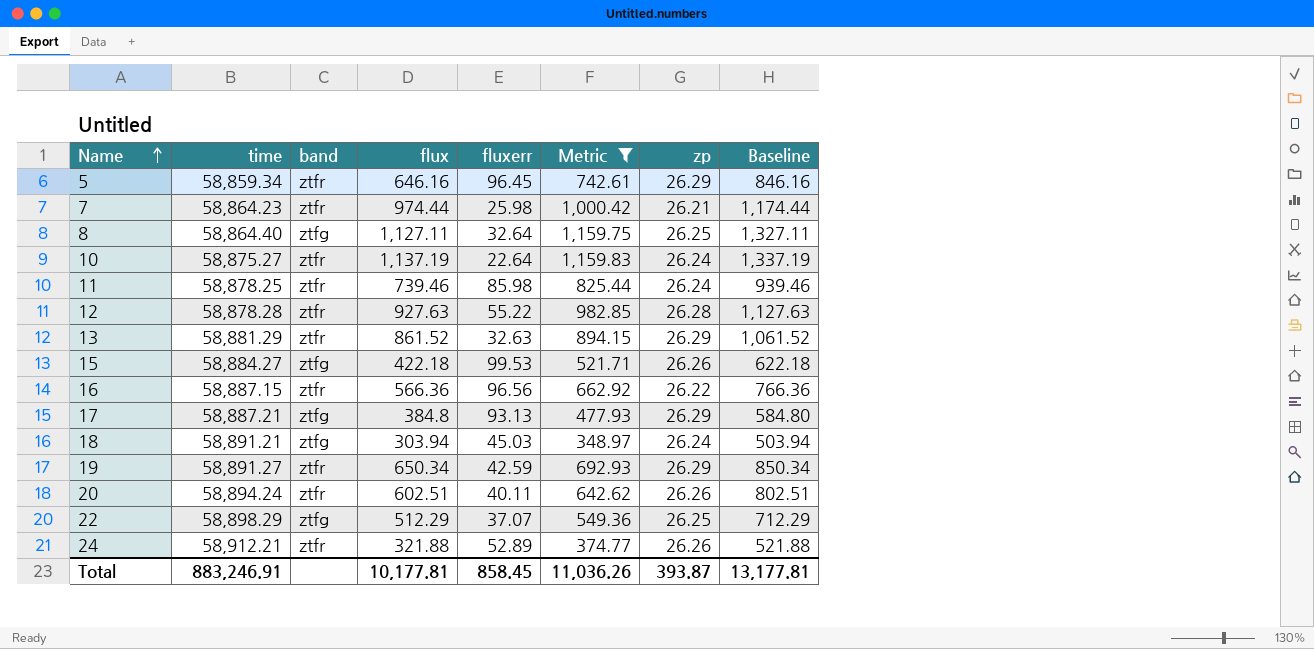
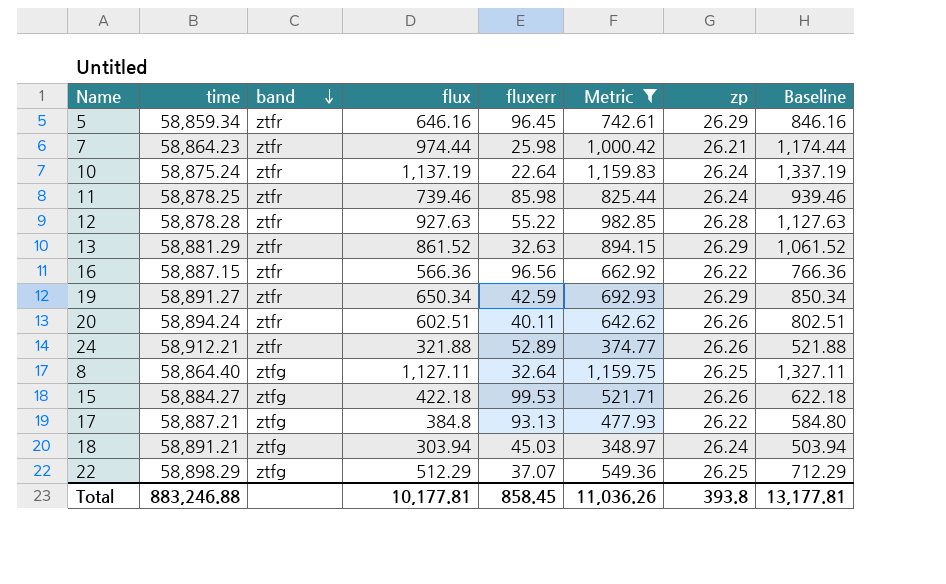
row order: Name ascending -> band descending
10 | time: 58,875.27 -> 58,875.24
17 | zp: 26.29 -> 26.22
Total | time: 883,246.91 -> 883,246.88
Total | zp: 393.87 -> 393.8

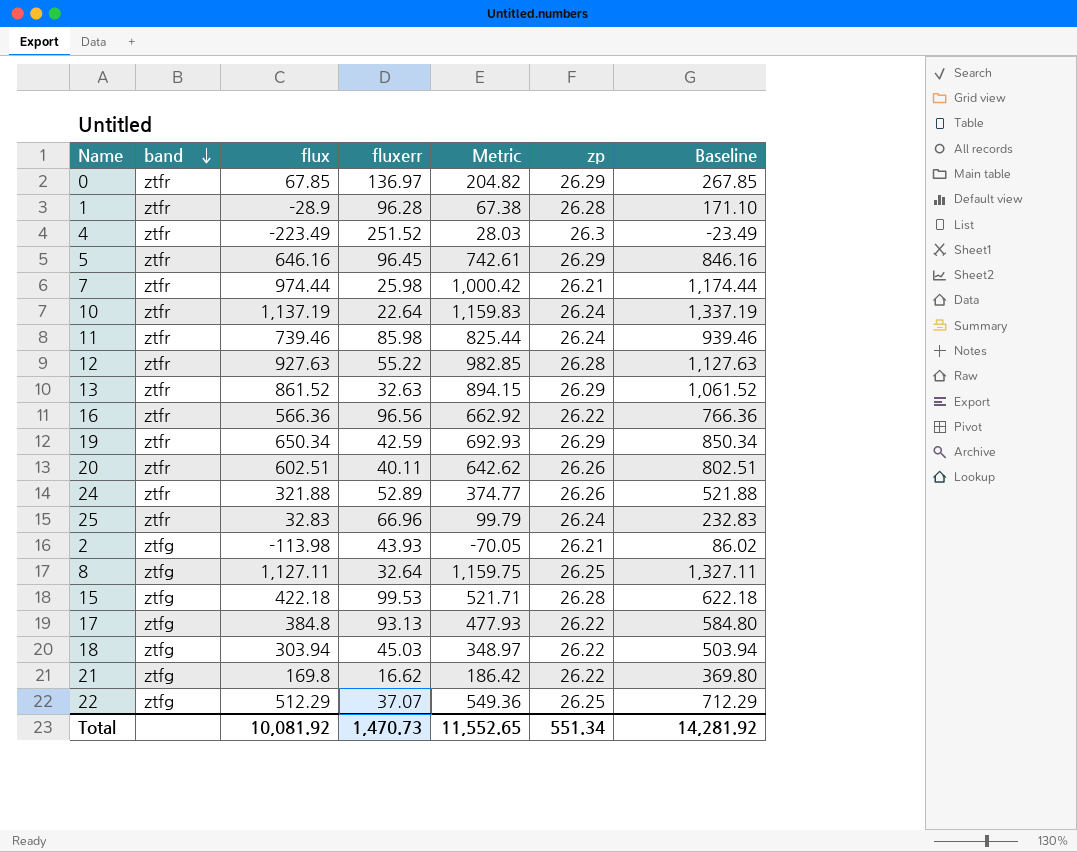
filter: Metric >= 348.97 -> none
column time | position: 2 -> none
15 | zp: 26.26 -> 26.28
18 | zp: 26.24 -> 26.22
Total | flux: 10,177.81 -> 10,081.92
Total | fluxerr: 858.45 -> 1,470.73
Total | Metric: 11,036.26 -> 11,552.65
Total | zp: 393.8 -> 551.34
Total | Baseline: 13,177.81 -> 14,281.92

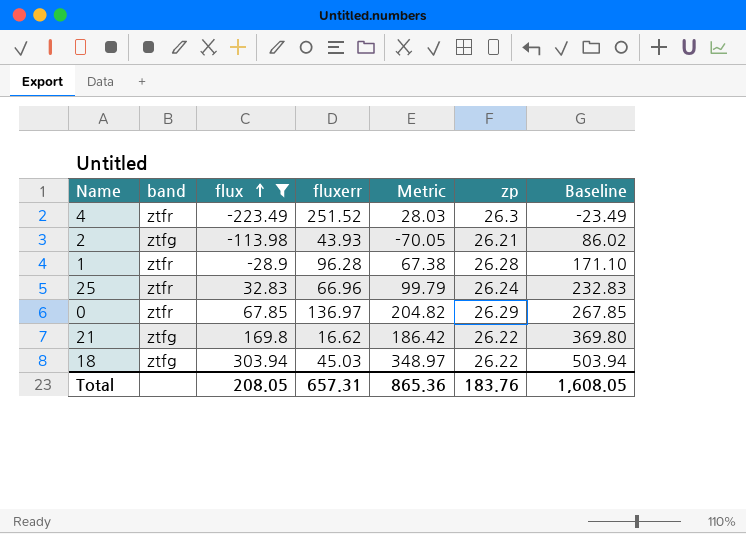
filter: none -> flux <= 303.94
row order: band descending -> flux ascending
Total | flux: 10,081.92 -> 208.05
Total | fluxerr: 1,470.73 -> 657.31
Total | Metric: 11,552.65 -> 865.36
Total | zp: 551.34 -> 183.76
Total | Baseline: 14,281.92 -> 1,608.05

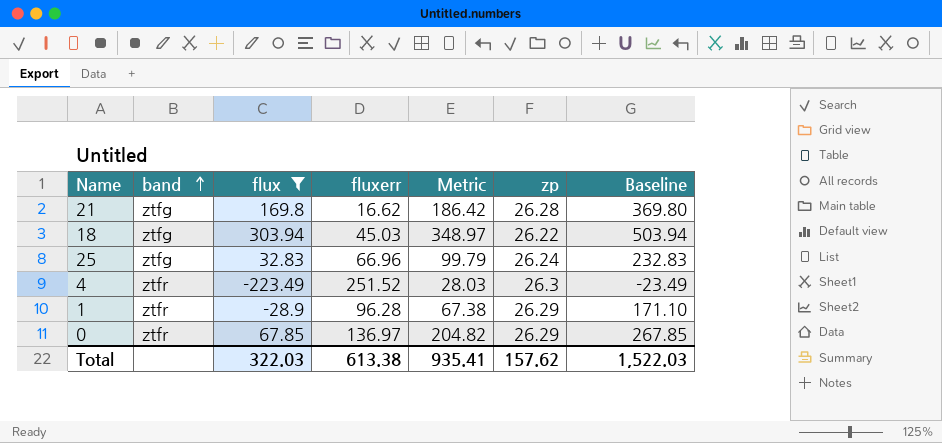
row order: flux ascending -> band ascending
row 2: ztfg | -113.98 | 43.93 | -70.05 | 26.21 | 86.02 -> none
21 | zp: 26.22 -> 26.28
25 | band: ztfr -> ztfg
1 | zp: 26.28 -> 26.29
Total | flux: 208.05 -> 322.03
Total | fluxerr: 657.31 -> 613.38
Total | Metric: 865.36 -> 935.41
Total | zp: 183.76 -> 157.62
Total | Baseline: 1,608.05 -> 1,522.03

